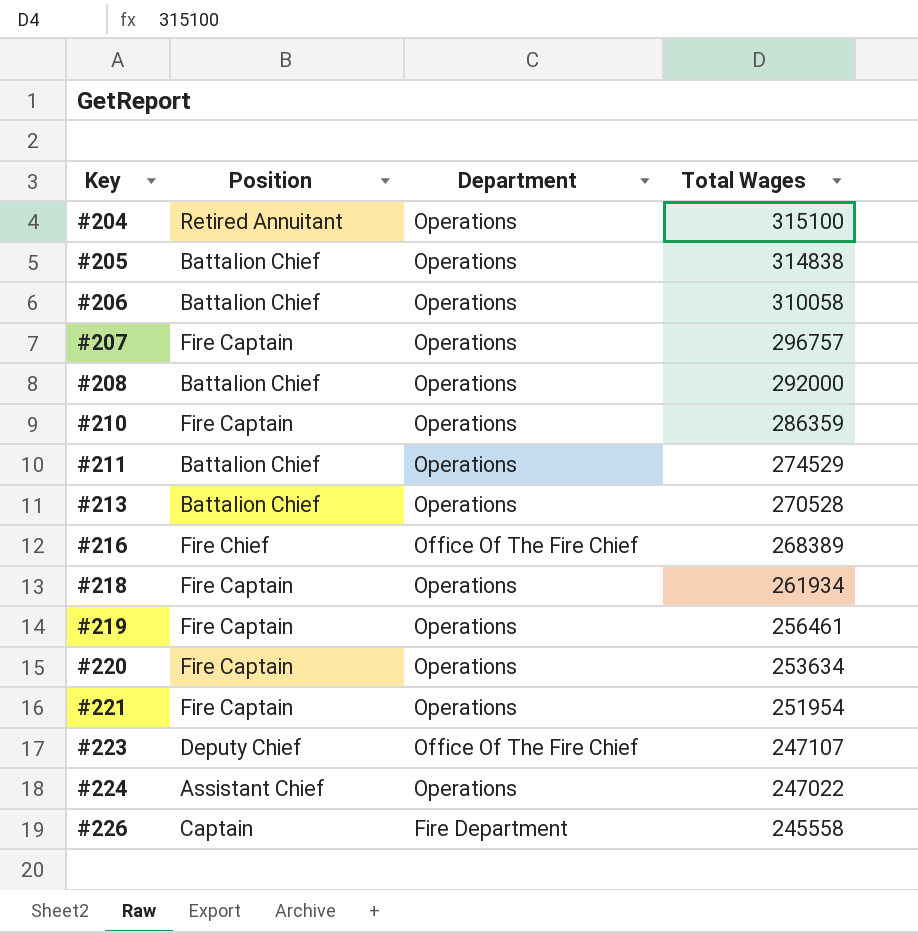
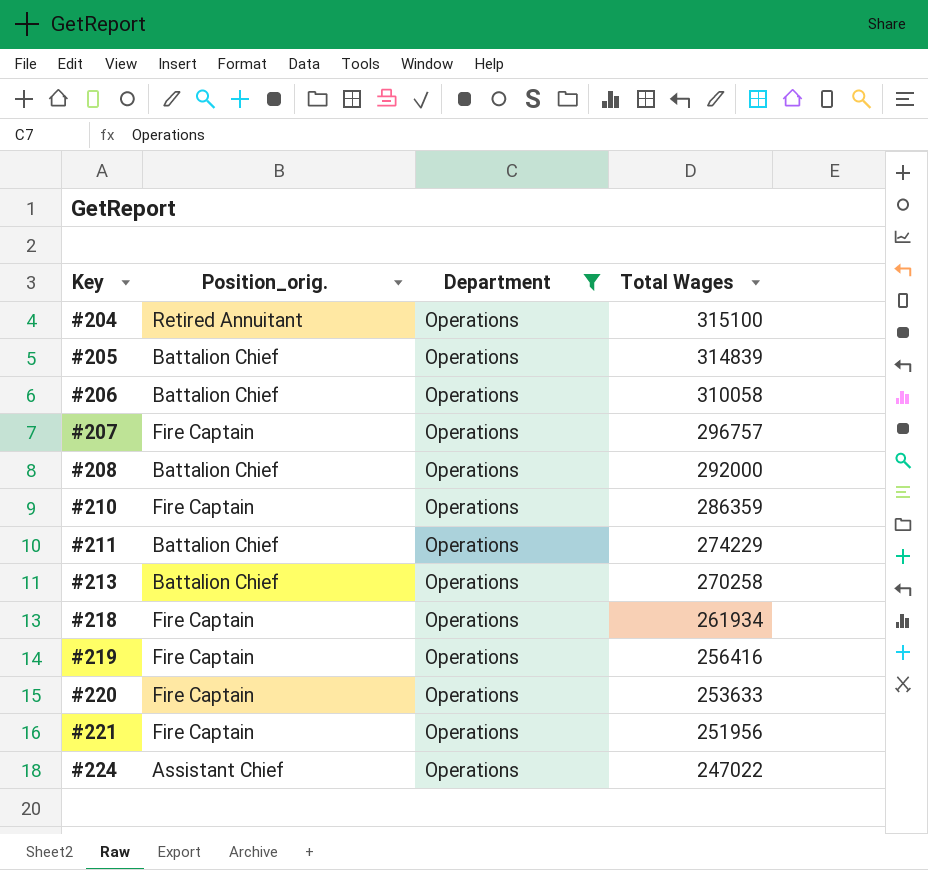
filter: none -> Department = Operations
column name: Position -> Position_orig.
#205 | Total Wages: 314838 -> 314839
#211 | Total Wages: 274529 -> 274229
#213 | Total Wages: 270528 -> 270258
#219 | Total Wages: 256461 -> 256416
#220 | Total Wages: 253634 -> 253633
#221 | Total Wages: 251954 -> 251956

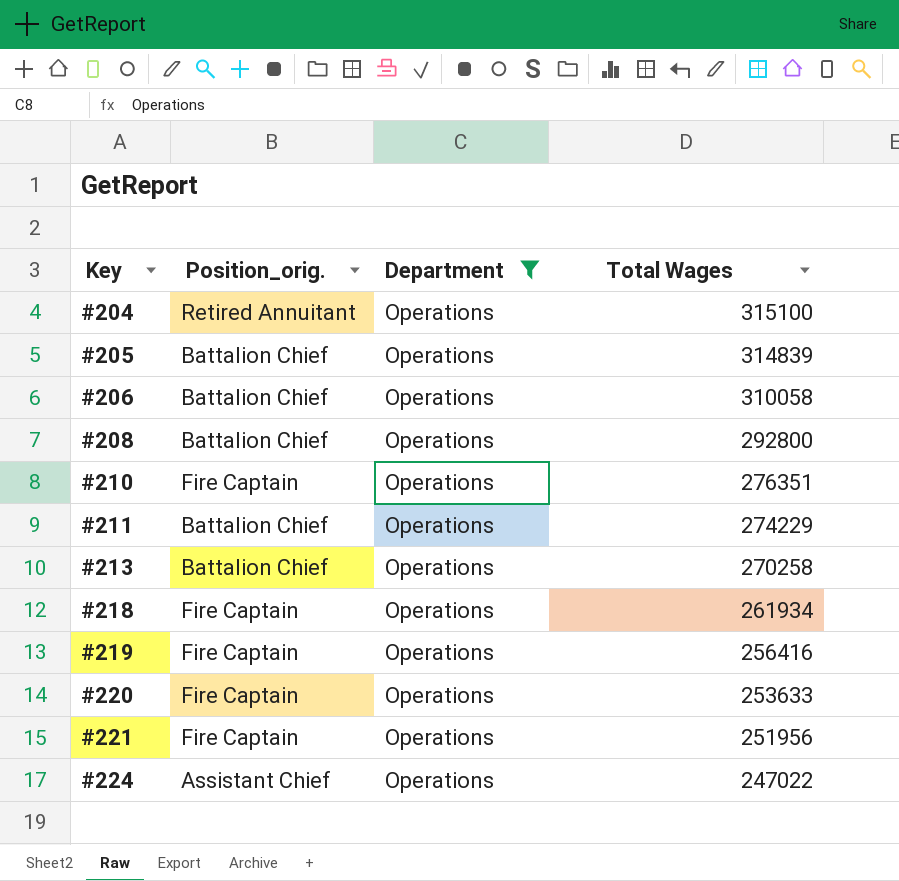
row #207: Fire Captain | Operations | 296757 -> none
#208 | Total Wages: 292000 -> 292800
#210 | Total Wages: 286359 -> 276351

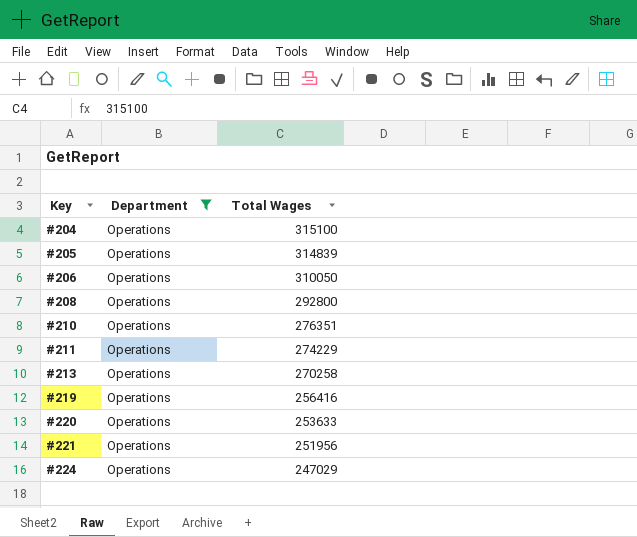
column Position_orig. | position: 2 -> none
row #218: Fire Captain | Operations | 261934 -> none
#206 | Total Wages: 310058 -> 310050
#224 | Total Wages: 247022 -> 247029

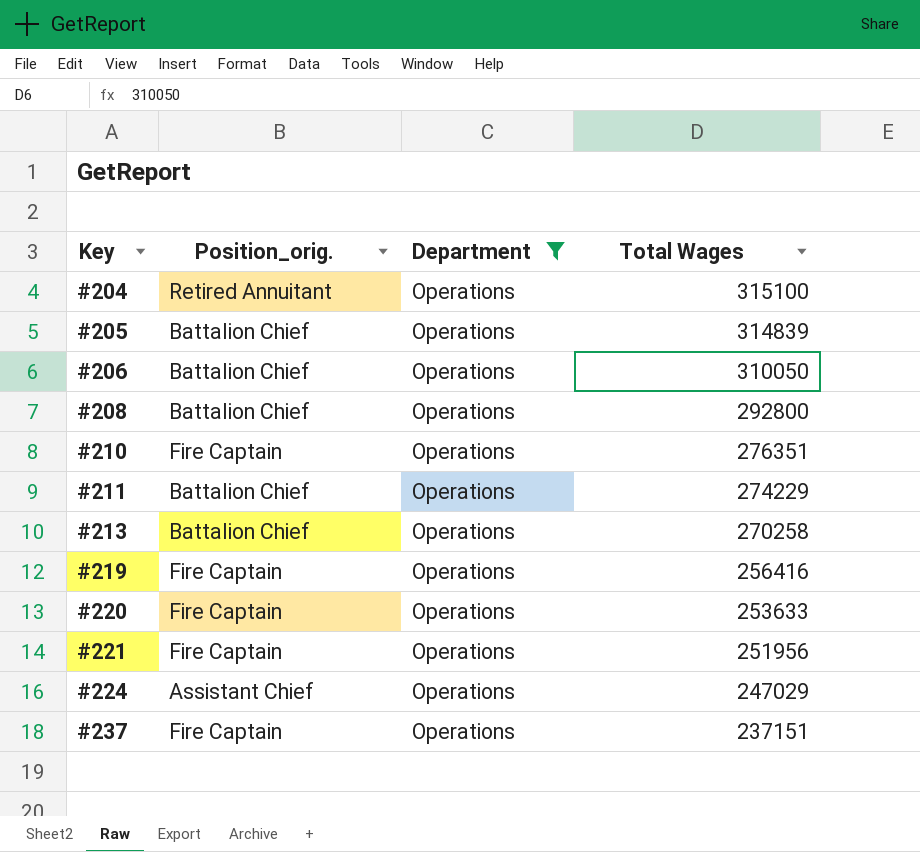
column Position_orig. | position: none -> 2
row #237: none -> Fire Captain | Operations | 237151

